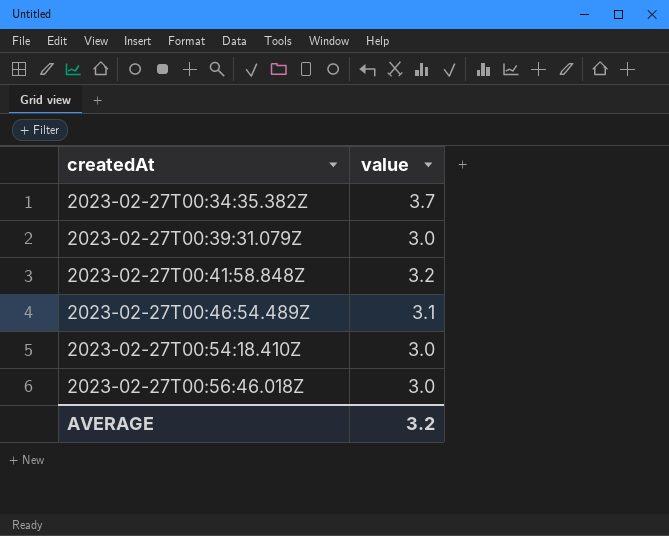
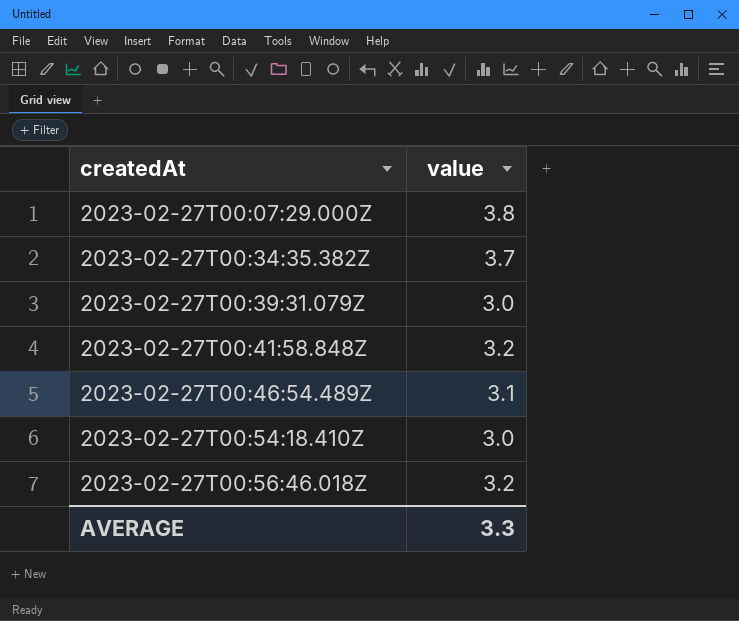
row 2023-02-27T00:07:29.000Z: none -> 3.8
2023-02-27T00:56:46.018Z | value: 3.0 -> 3.2
AVERAGE | value: 3.2 -> 3.3

